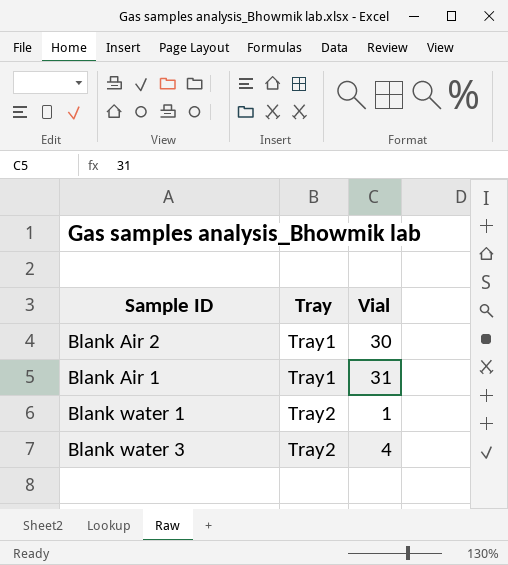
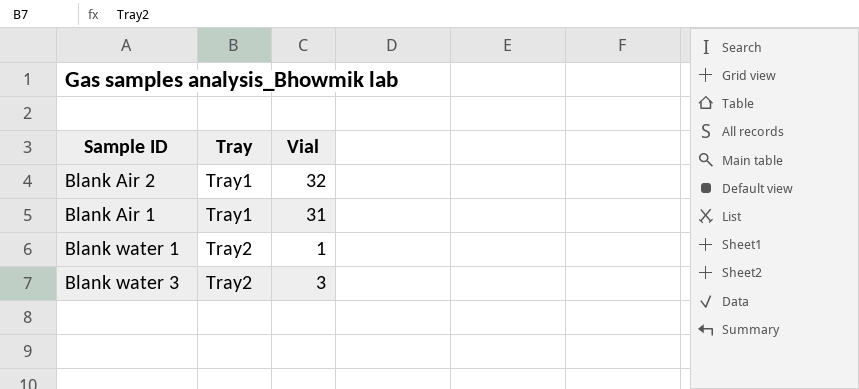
Blank Air 2 | Vial: 30 -> 32
Blank water 3 | Vial: 4 -> 3

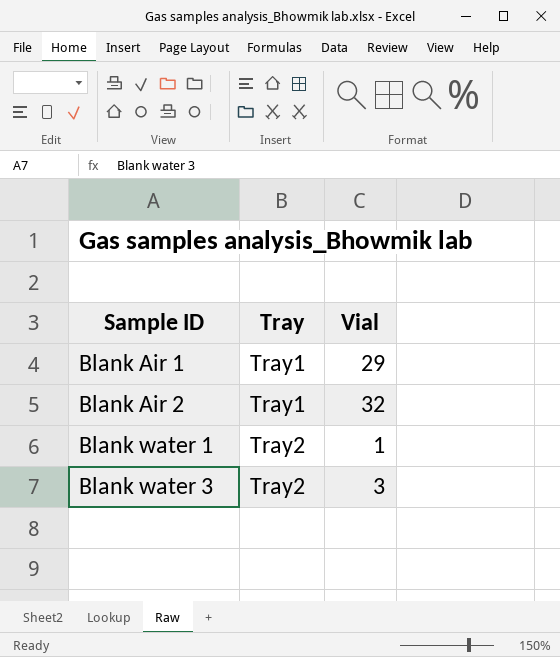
row order: Tray ascending -> Sample ID ascending
Blank Air 1 | Vial: 31 -> 29

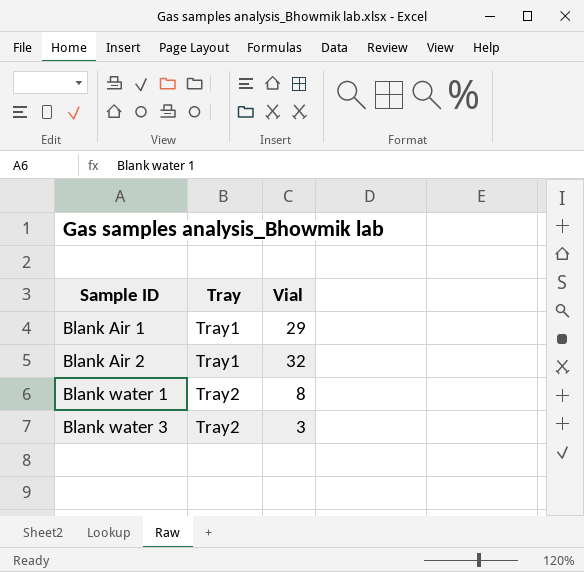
Blank water 1 | Vial: 1 -> 8

